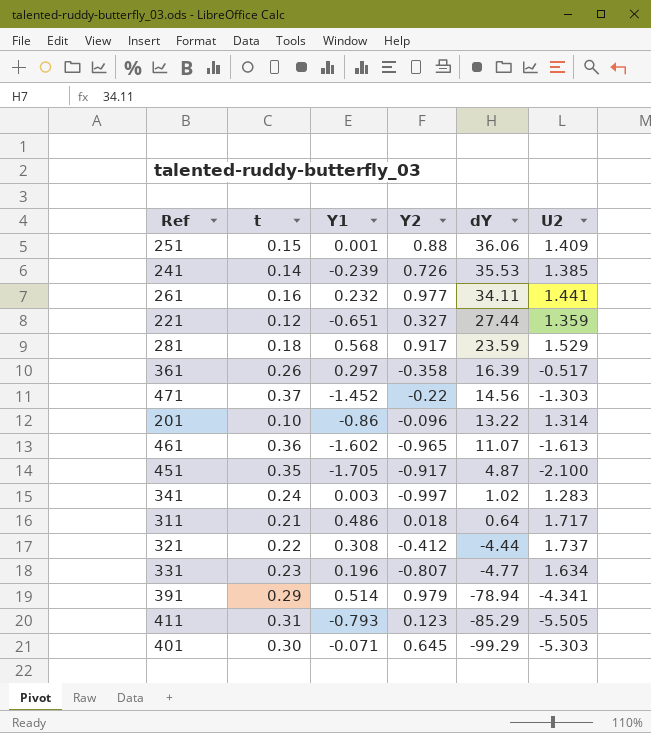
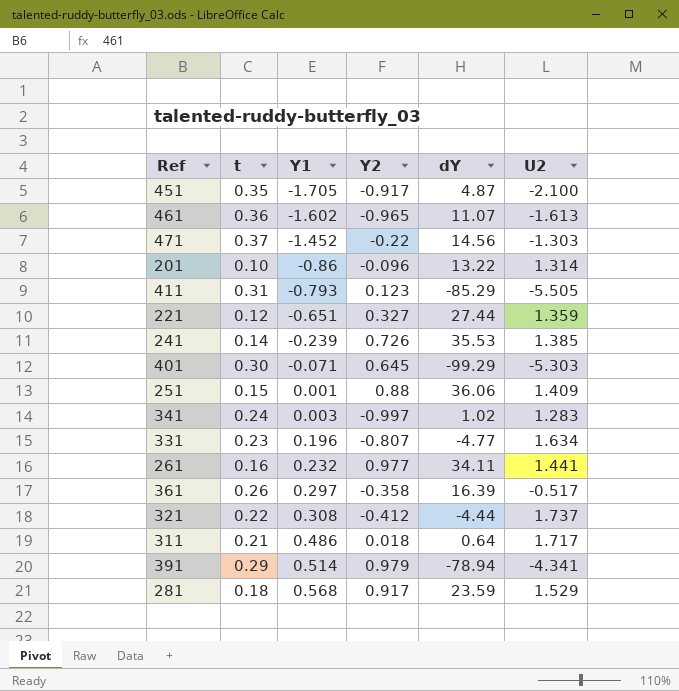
row order: dY descending -> Y1 ascending

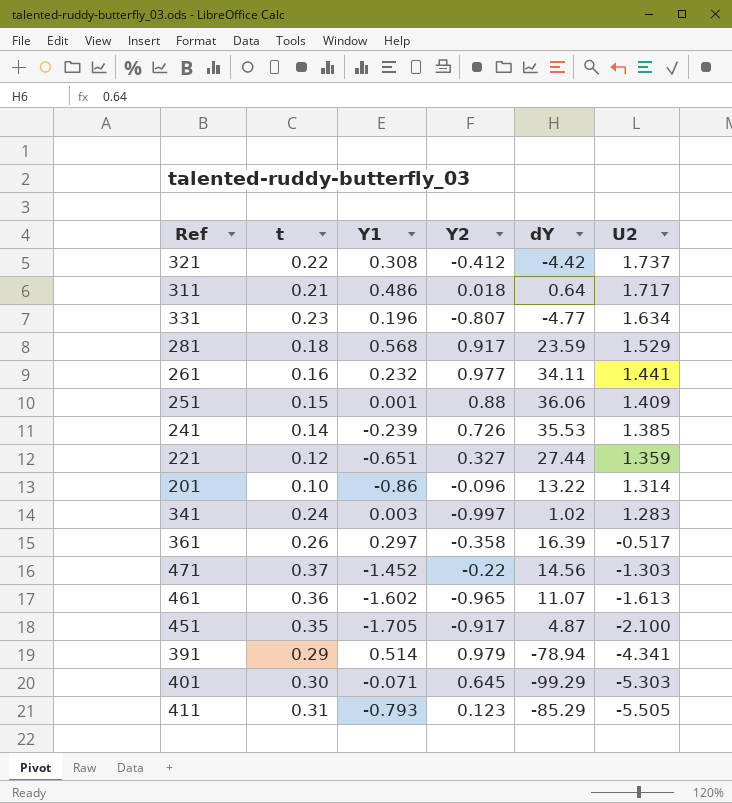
row order: Y1 ascending -> U2 descending
321 | dY: -4.44 -> -4.42

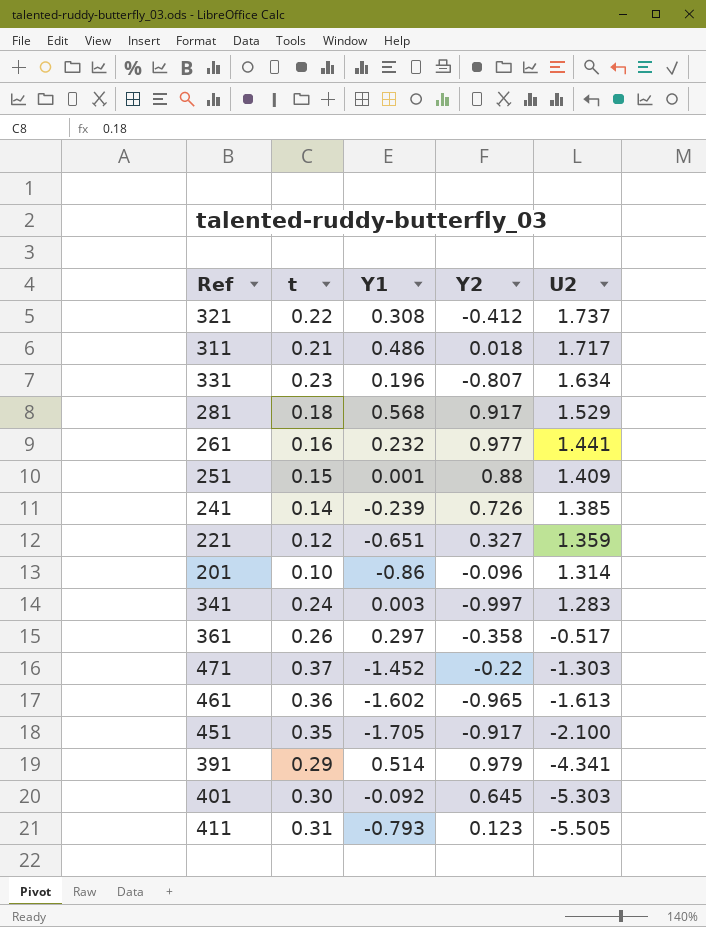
column dY | position: 5 -> none
401 | Y1: -0.071 -> -0.092

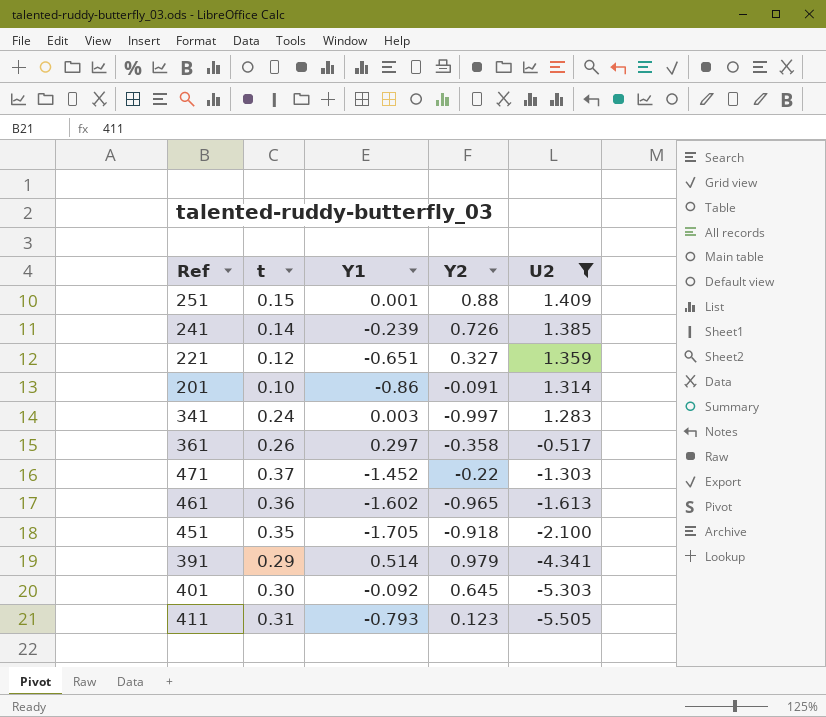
filter: none -> U2 <= 1.409
201 | Y2: -0.096 -> -0.091
451 | Y2: -0.917 -> -0.918

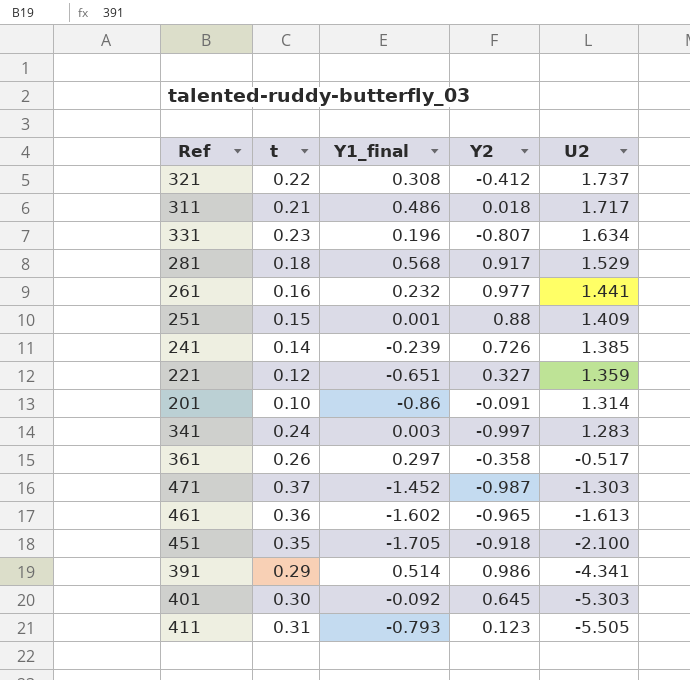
filter: U2 <= 1.409 -> none
column name: Y1 -> Y1_final
471 | Y2: -0.22 -> -0.987
391 | Y2: 0.979 -> 0.986

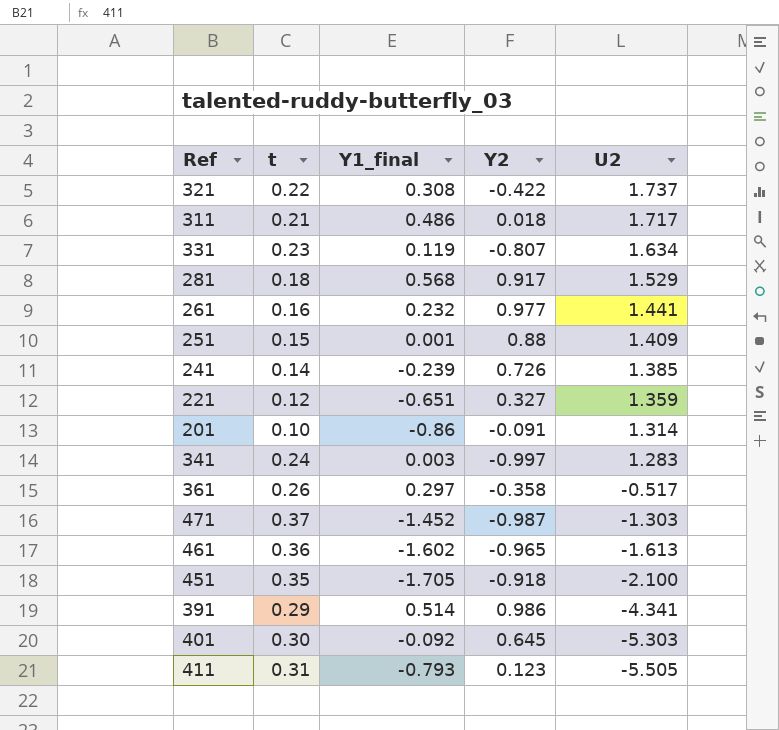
321 | Y2: -0.412 -> -0.422
331 | Y1_final: 0.196 -> 0.119

